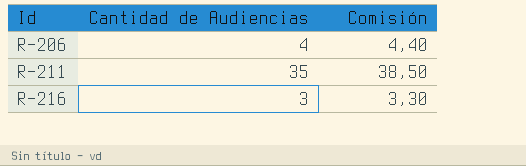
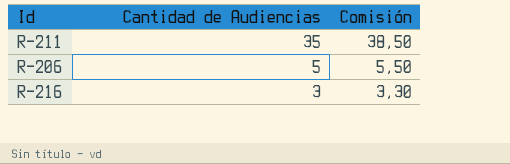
row order: Id ascending -> Cantidad de Audiencias descending
R-206 | Cantidad de Audiencias: 4 -> 5
R-206 | Comisión: 4,40 -> 5,50

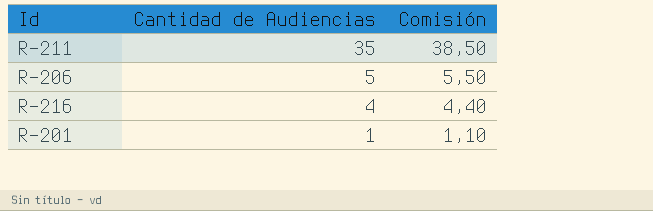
R-216 | Cantidad de Audiencias: 3 -> 4
R-216 | Comisión: 3,30 -> 4,40
row R-201: none -> 1 | 1,10

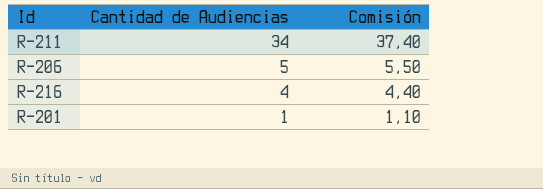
R-211 | Cantidad de Audiencias: 35 -> 34
R-211 | Comisión: 38,50 -> 37,40

